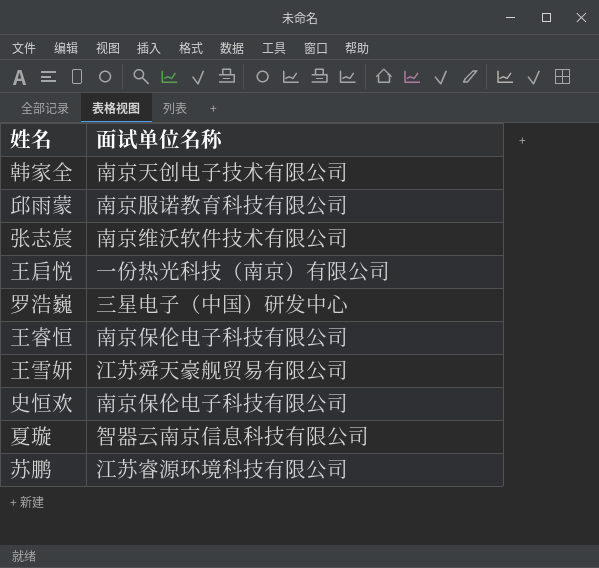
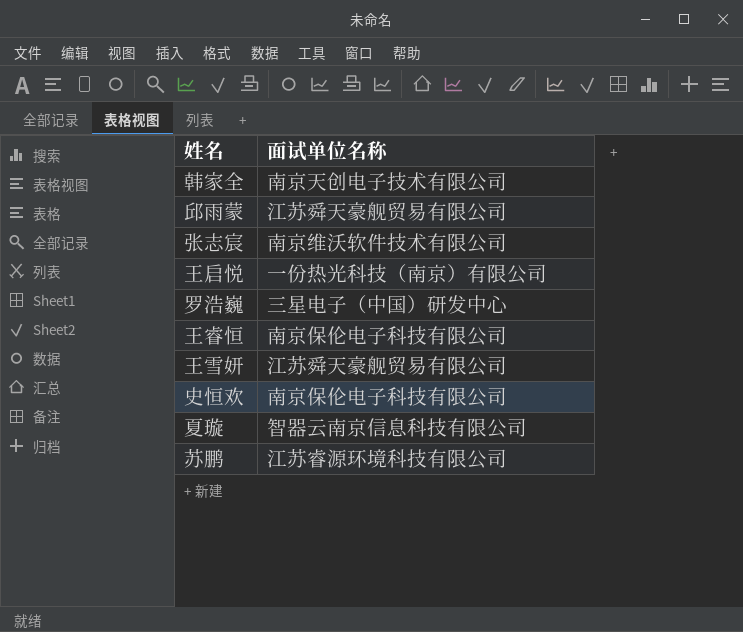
邱雨蒙 | 面试单位名称: 南京服诺教育科技有限公司 -> 江苏舜天豪舰贸易有限公司

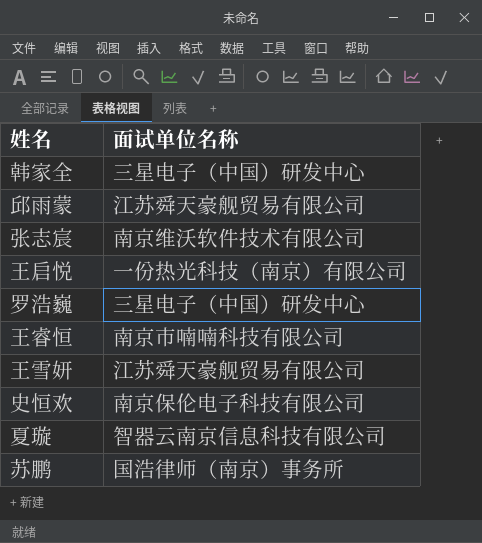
韩家全 | 面试单位名称: 南京天创电子技术有限公司 -> 三星电子（中国）研发中心
王睿恒 | 面试单位名称: 南京保伦电子科技有限公司 -> 南京市喃喃科技有限公司
苏鹏 | 面试单位名称: 江苏睿源环境科技有限公司 -> 国浩律师（南京）事务所

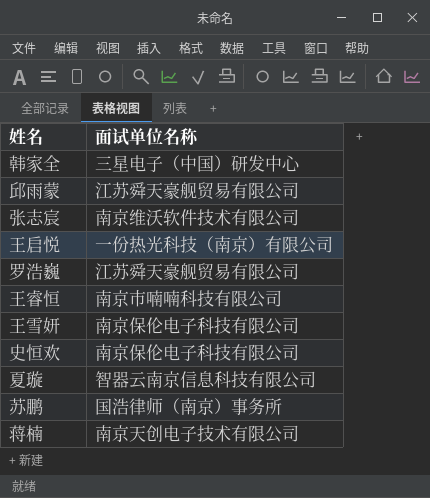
罗浩巍 | 面试单位名称: 三星电子（中国）研发中心 -> 江苏舜天豪舰贸易有限公司
王雪妍 | 面试单位名称: 江苏舜天豪舰贸易有限公司 -> 南京保伦电子科技有限公司
row 蒋楠: none -> 南京天创电子技术有限公司

